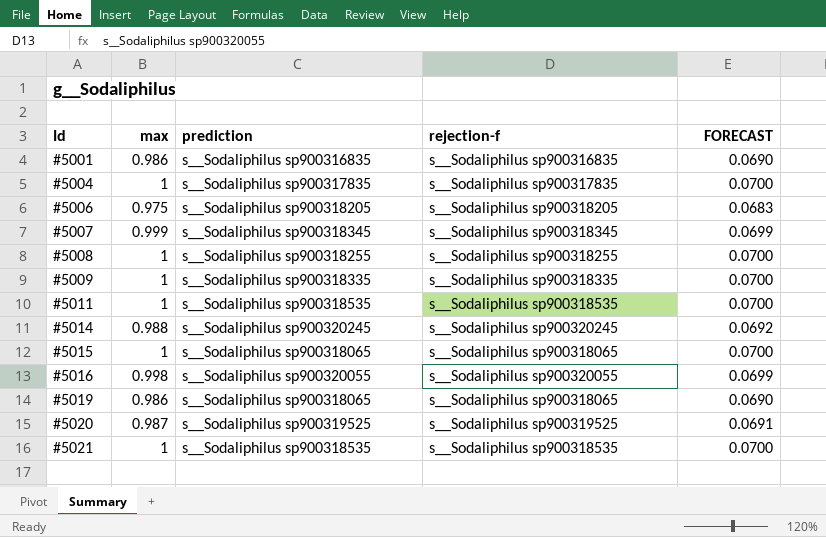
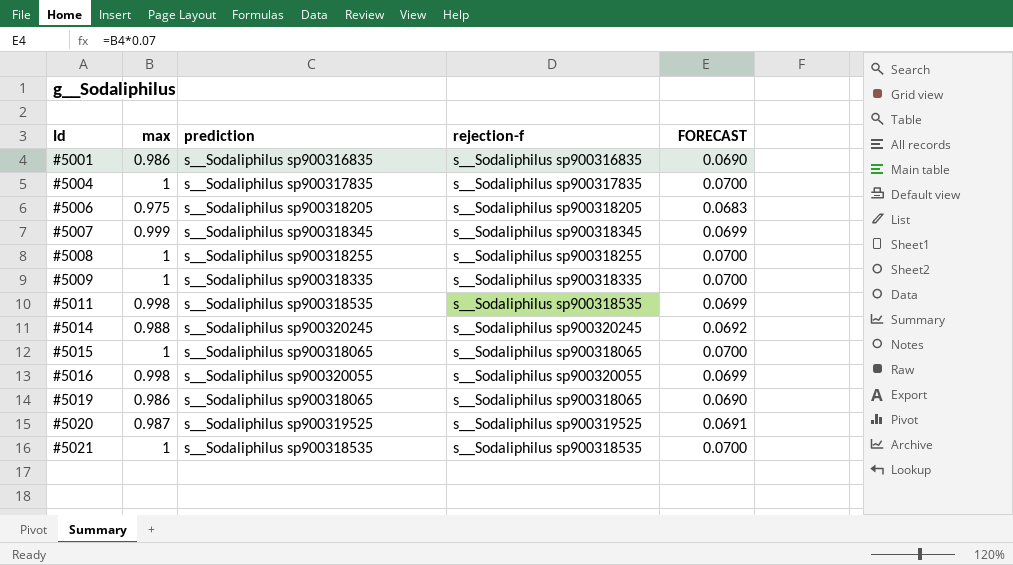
#5011 | max: 1 -> 0.998
#5011 | FORECAST: 0.0700 -> 0.0699

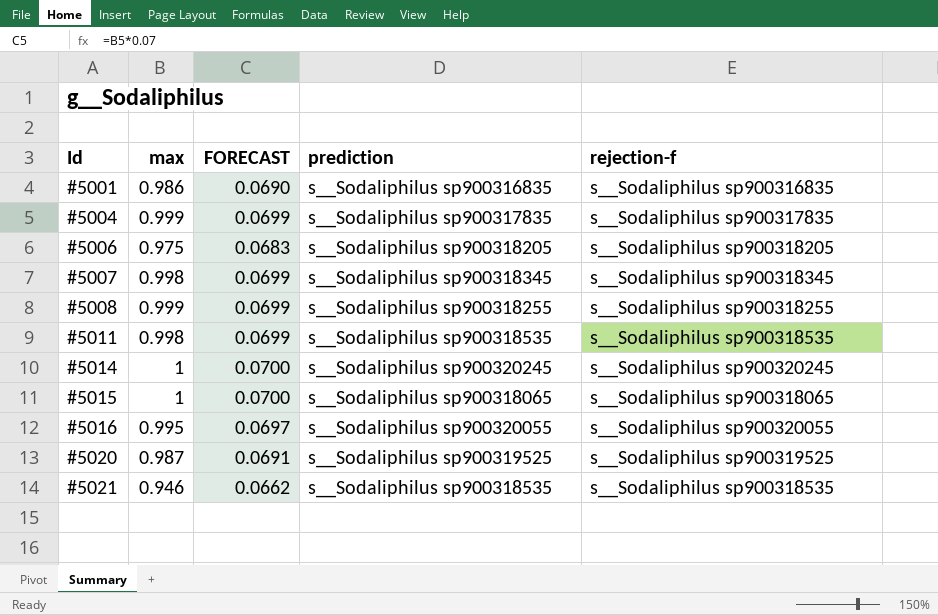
column FORECAST | position: 5 -> 3
row #5009: 1 | s__Sodaliphilus sp900318335 | s__Sodaliphilus sp900318335 | 0.0700 -> none
row #5019: 0.986 | s__Sodaliphilus sp900318065 | s__Sodaliphilus sp900318065 | 0.0690 -> none
#5004 | max: 1 -> 0.999
#5004 | FORECAST: 0.0700 -> 0.0699
#5007 | max: 0.999 -> 0.998
#5008 | max: 1 -> 0.999
#5008 | FORECAST: 0.0700 -> 0.0699
#5014 | max: 0.988 -> 1
#5014 | FORECAST: 0.0692 -> 0.0700
#5016 | max: 0.998 -> 0.995
#5016 | FORECAST: 0.0699 -> 0.0697
#5021 | max: 1 -> 0.946
#5021 | FORECAST: 0.0700 -> 0.0662

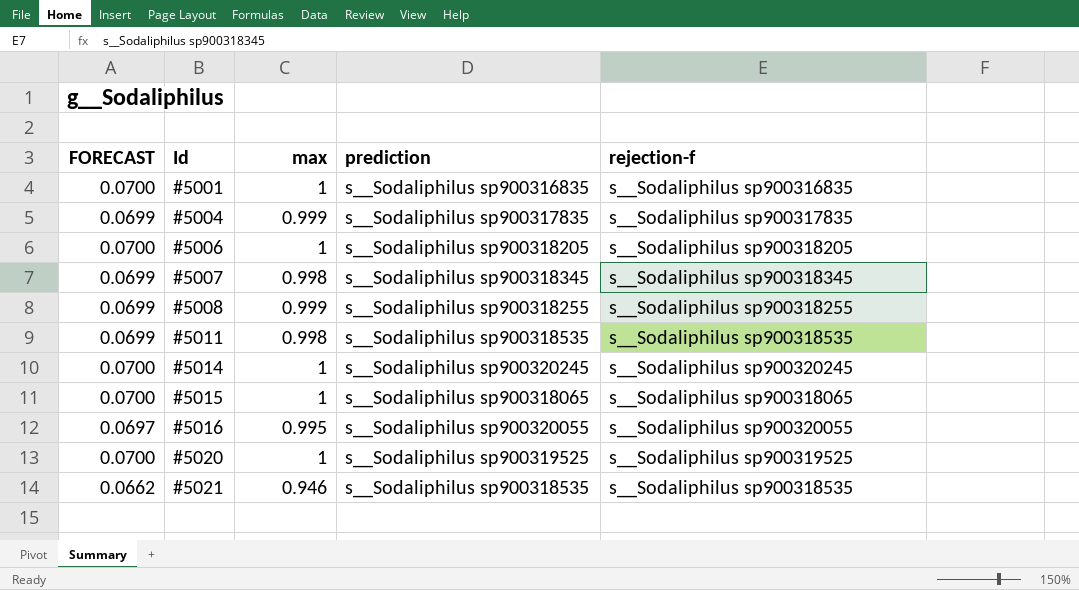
column FORECAST | position: 3 -> 1
#5001 | FORECAST: 0.0690 -> 0.0700
#5001 | max: 0.986 -> 1
#5006 | FORECAST: 0.0683 -> 0.0700
#5006 | max: 0.975 -> 1
#5020 | FORECAST: 0.0691 -> 0.0700
#5020 | max: 0.987 -> 1

